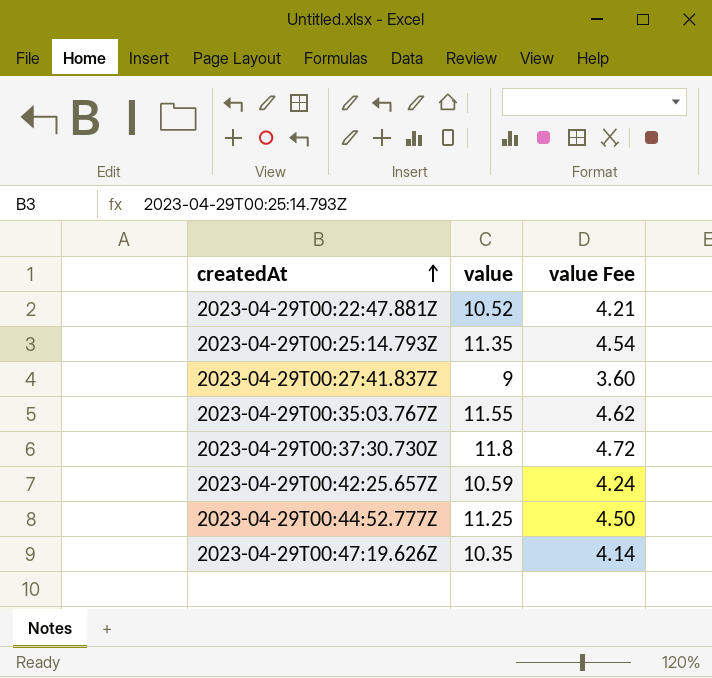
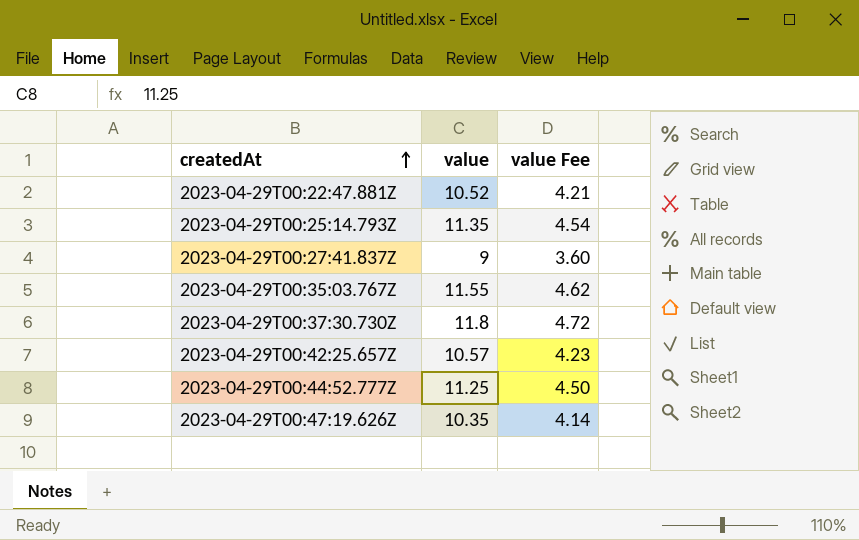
2023-04-29T00:42:25.657Z | value: 10.59 -> 10.57
2023-04-29T00:42:25.657Z | value Fee: 4.24 -> 4.23

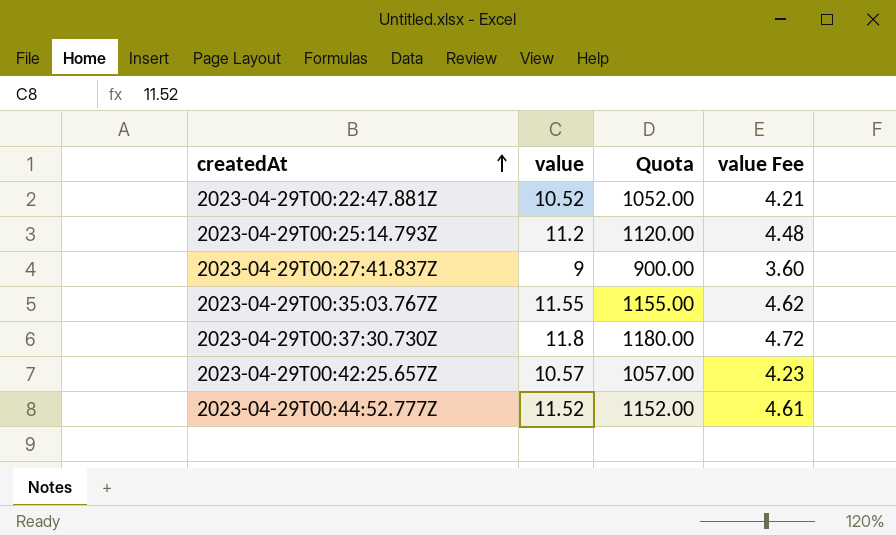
column Quota | formula: none -> [value] * 100
row 2023-04-29T00:47:19.626Z: 10.35 | 4.14 -> none
2023-04-29T00:25:14.793Z | value: 11.35 -> 11.2
2023-04-29T00:25:14.793Z | value Fee: 4.54 -> 4.48
2023-04-29T00:44:52.777Z | value: 11.25 -> 11.52
2023-04-29T00:44:52.777Z | value Fee: 4.50 -> 4.61

